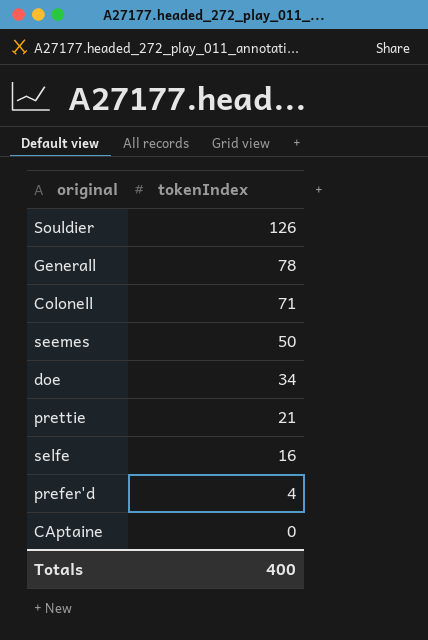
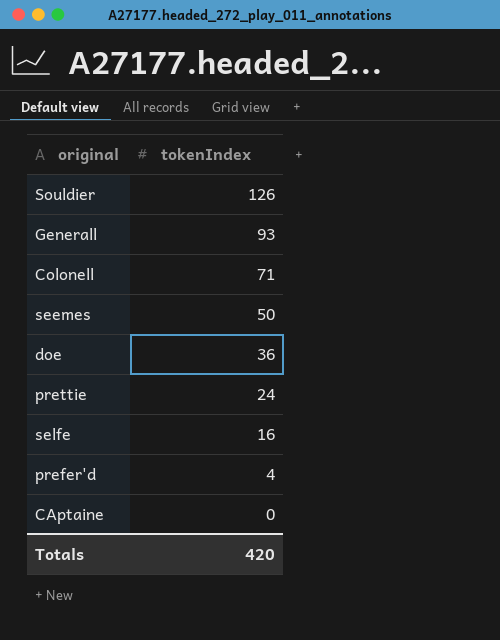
Generall | tokenIndex: 78 -> 93
doe | tokenIndex: 34 -> 36
prettie | tokenIndex: 21 -> 24
Totals | tokenIndex: 400 -> 420

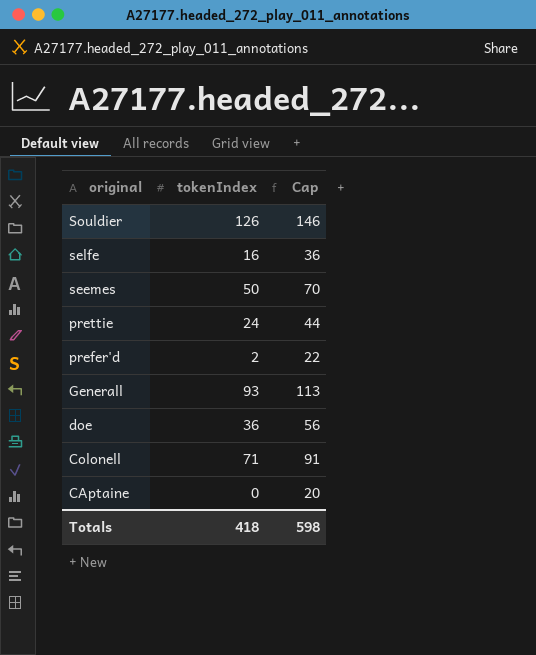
row order: tokenIndex descending -> original descending
column Cap | formula: none -> [tokenIndex] + 20
prefer'd | tokenIndex: 4 -> 2
Totals | tokenIndex: 420 -> 418

